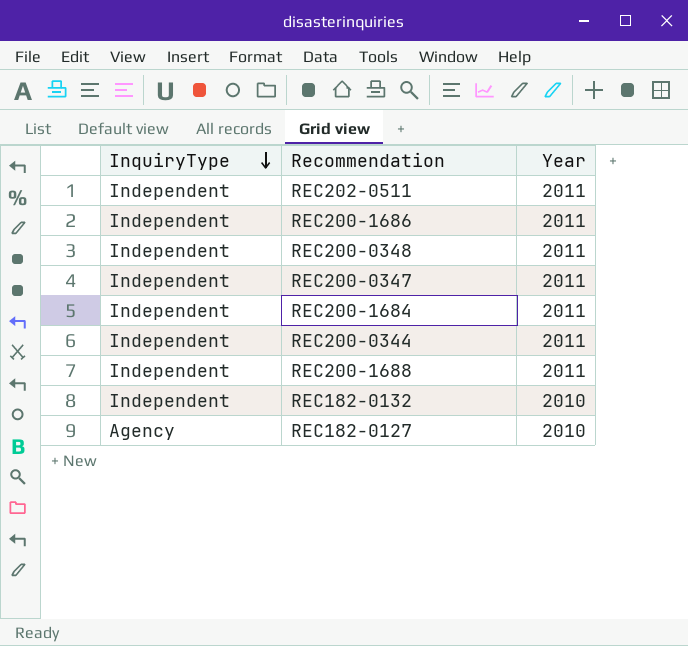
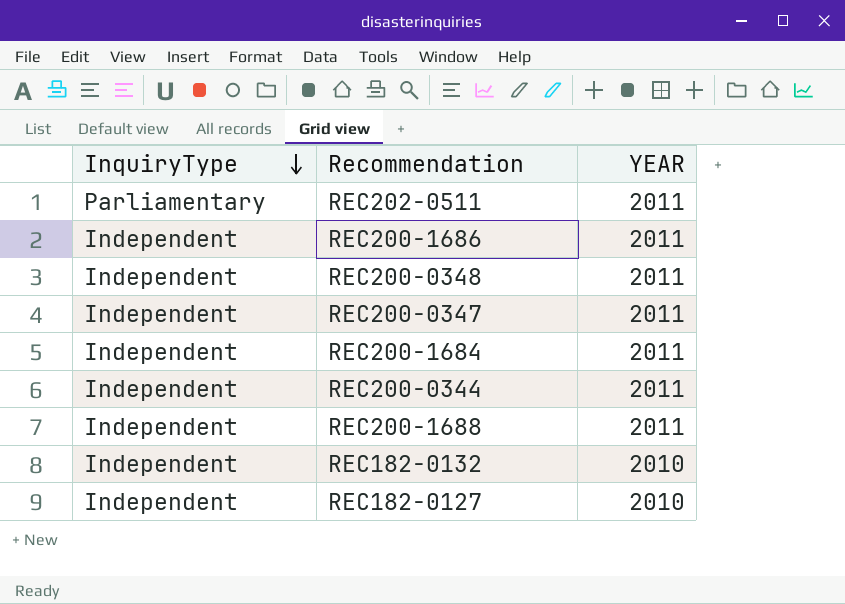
column name: Year -> YEAR
REC202-0511 | InquiryType: Independent -> Parliamentary
REC182-0127 | InquiryType: Agency -> Independent

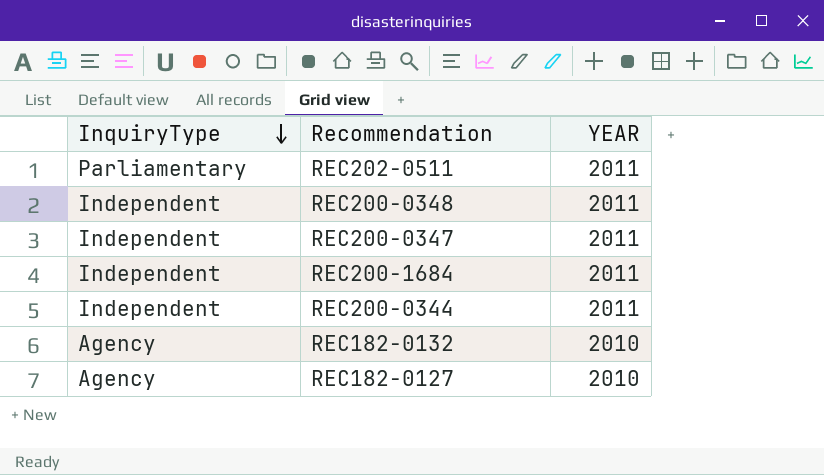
row REC200-1686: Independent | 2011 -> none
row REC200-1688: Independent | 2011 -> none
REC182-0132 | InquiryType: Independent -> Agency
REC182-0127 | InquiryType: Independent -> Agency

